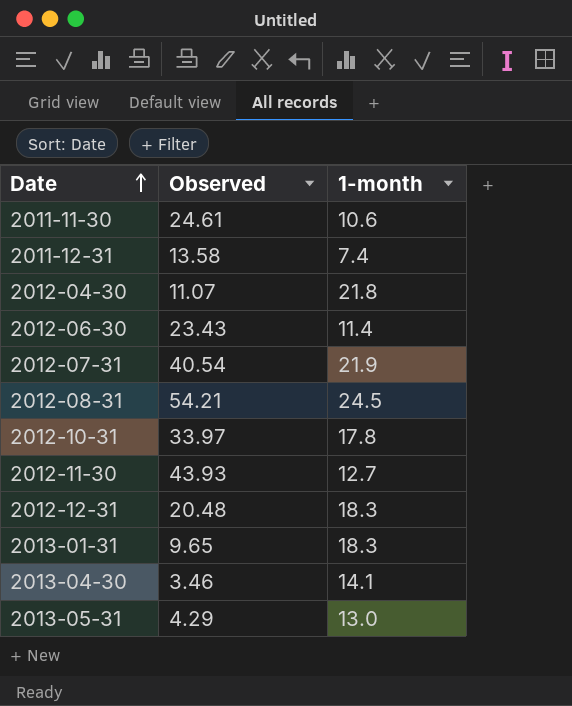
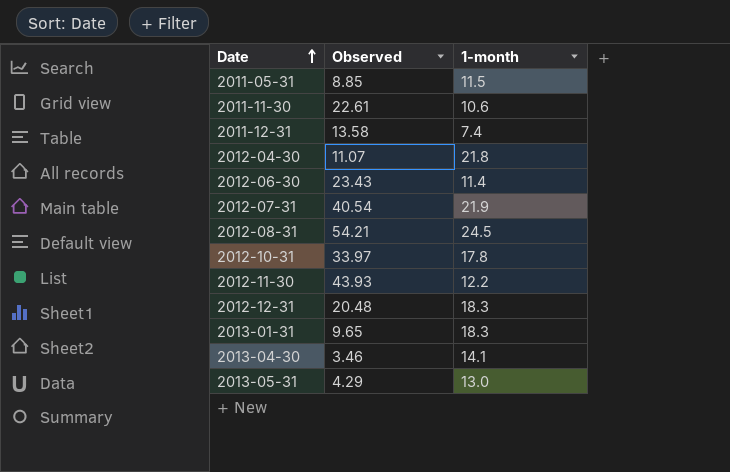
row 2011-05-31: none -> 8.85 | 11.5
2011-11-30 | Observed: 24.61 -> 22.61
2012-11-30 | 1-month: 12.7 -> 12.2

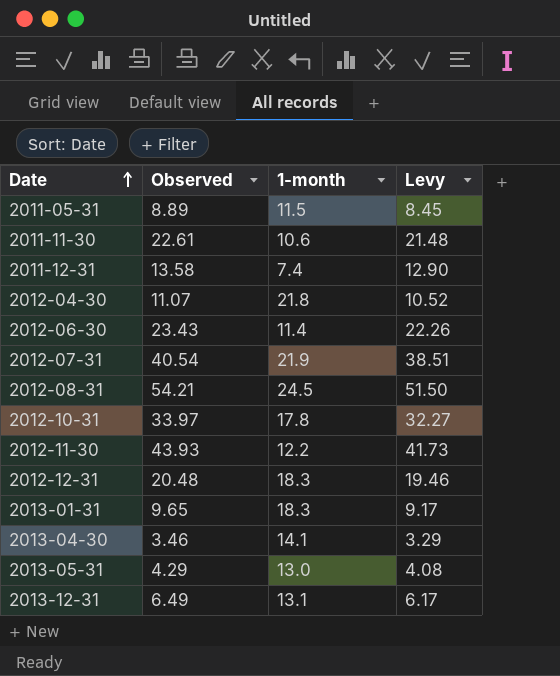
column Levy | formula: none -> [Observed] * 0.95
2011-05-31 | Observed: 8.85 -> 8.89
row 2013-12-31: none -> 6.49 | 13.1 | 6.17

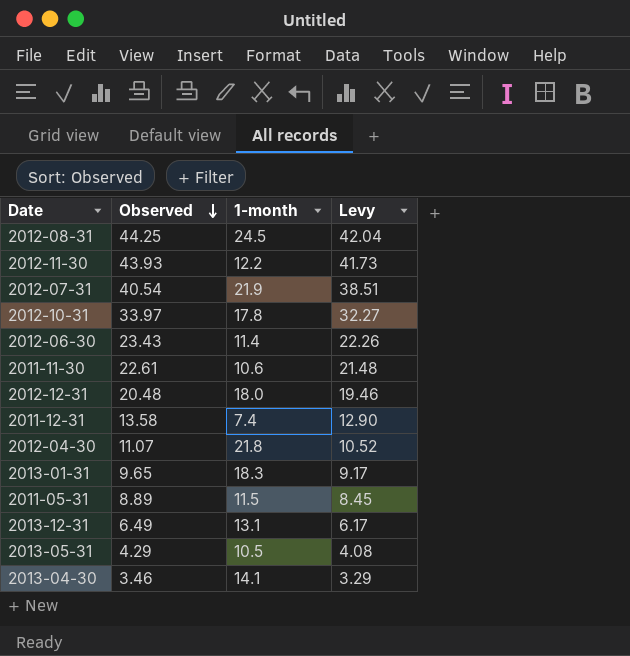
row order: Date ascending -> Observed descending
2012-08-31 | Observed: 54.21 -> 44.25
2012-08-31 | Levy: 51.50 -> 42.04
2012-12-31 | 1-month: 18.3 -> 18.0
2013-05-31 | 1-month: 13.0 -> 10.5

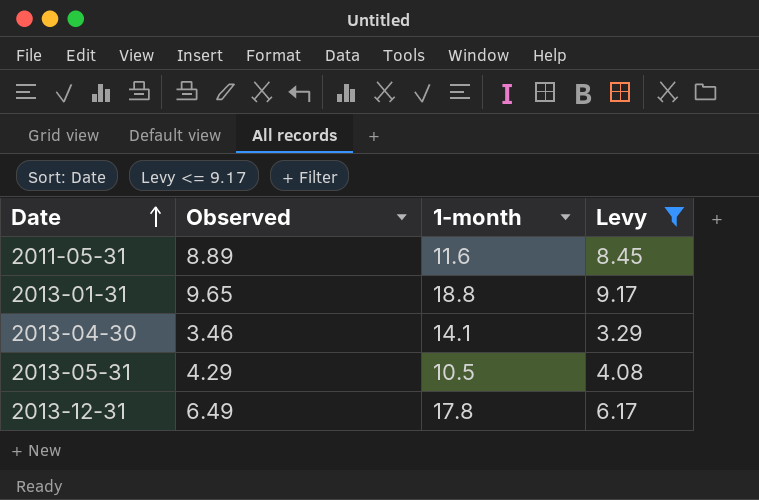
filter: none -> Levy <= 9.17
row order: Observed descending -> Date ascending
2011-05-31 | 1-month: 11.5 -> 11.6
2013-01-31 | 1-month: 18.3 -> 18.8
2013-12-31 | 1-month: 13.1 -> 17.8

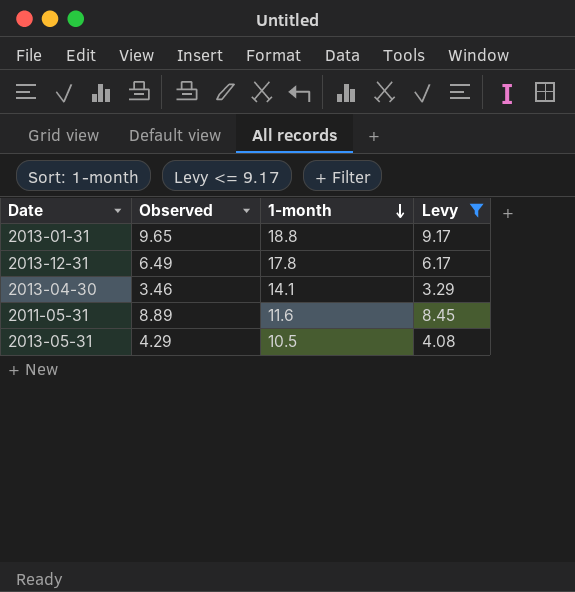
row order: Date ascending -> 1-month descending

